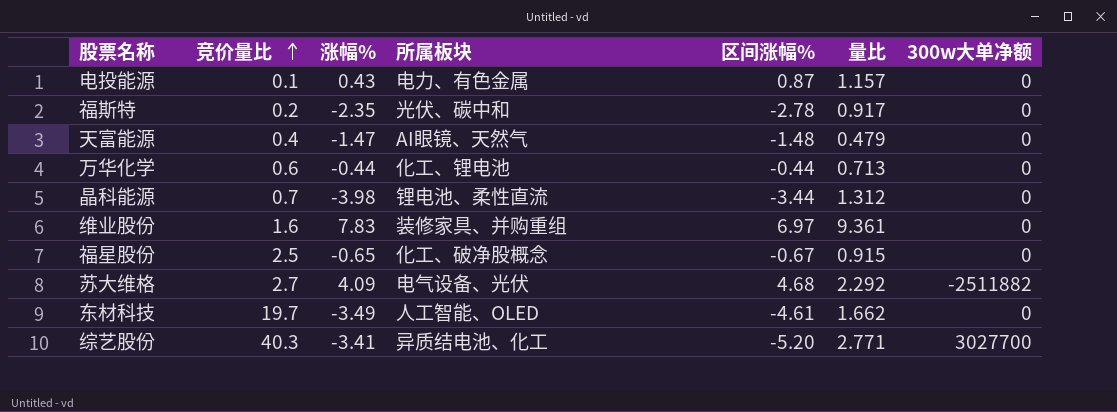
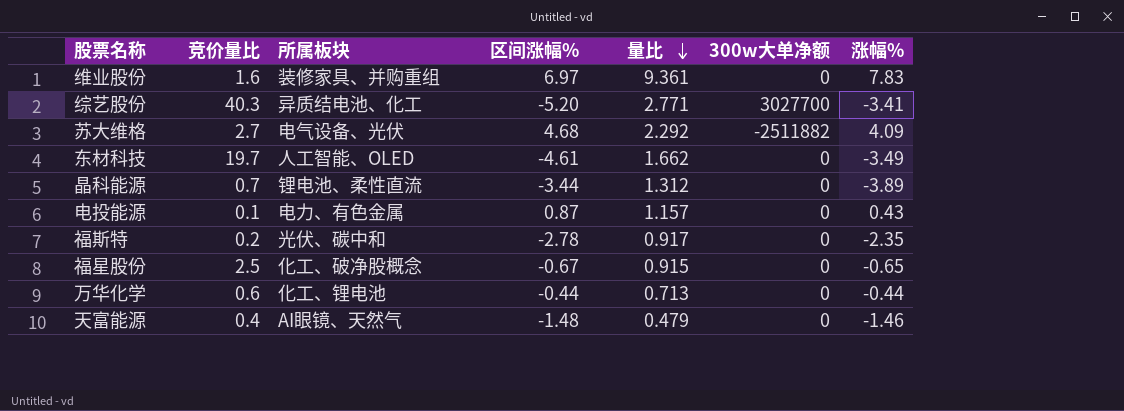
row order: 竞价量比 ascending -> 量比 descending
column 涨幅% | position: 3 -> 7
晶科能源 | 涨幅%: -3.98 -> -3.89
天富能源 | 涨幅%: -1.47 -> -1.46

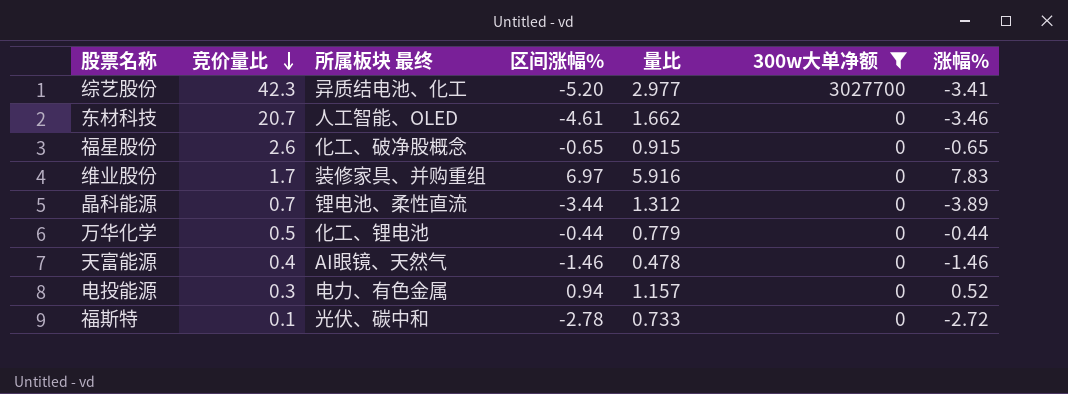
filter: none -> 300w大单净额 != -2511882
row order: 量比 descending -> 竞价量比 descending
column name: 所属板块 -> 所属板块 最终
综艺股份 | 竞价量比: 40.3 -> 42.3
综艺股份 | 量比: 2.771 -> 2.977
东材科技 | 竞价量比: 19.7 -> 20.7
东材科技 | 涨幅%: -3.49 -> -3.46
福星股份 | 竞价量比: 2.5 -> 2.6
福星股份 | 区间涨幅%: -0.67 -> -0.65
维业股份 | 竞价量比: 1.6 -> 1.7
维业股份 | 量比: 9.361 -> 5.916
万华化学 | 竞价量比: 0.6 -> 0.5
万华化学 | 量比: 0.713 -> 0.779
天富能源 | 区间涨幅%: -1.48 -> -1.46
天富能源 | 量比: 0.479 -> 0.478
电投能源 | 竞价量比: 0.1 -> 0.3
电投能源 | 区间涨幅%: 0.87 -> 0.94
电投能源 | 涨幅%: 0.43 -> 0.52
福斯特 | 竞价量比: 0.2 -> 0.1
福斯特 | 量比: 0.917 -> 0.733
福斯特 | 涨幅%: -2.35 -> -2.72

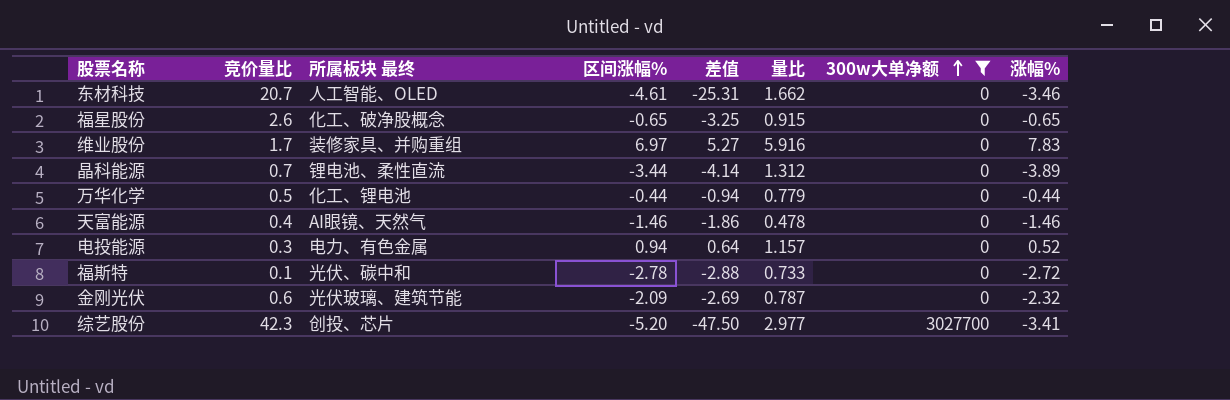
row order: 竞价量比 descending -> 300w大单净额 ascending
column 差值 | formula: none -> [区间涨幅%] - [竞价量比]
row 金刚光伏: none -> 0.6 | 光伏玻璃、建筑节能 | -2.09 | -2.69 | 0.787 | 0 | -2.32
综艺股份 | 所属板块 最终: 异质结电池、化工 -> 创投、芯片

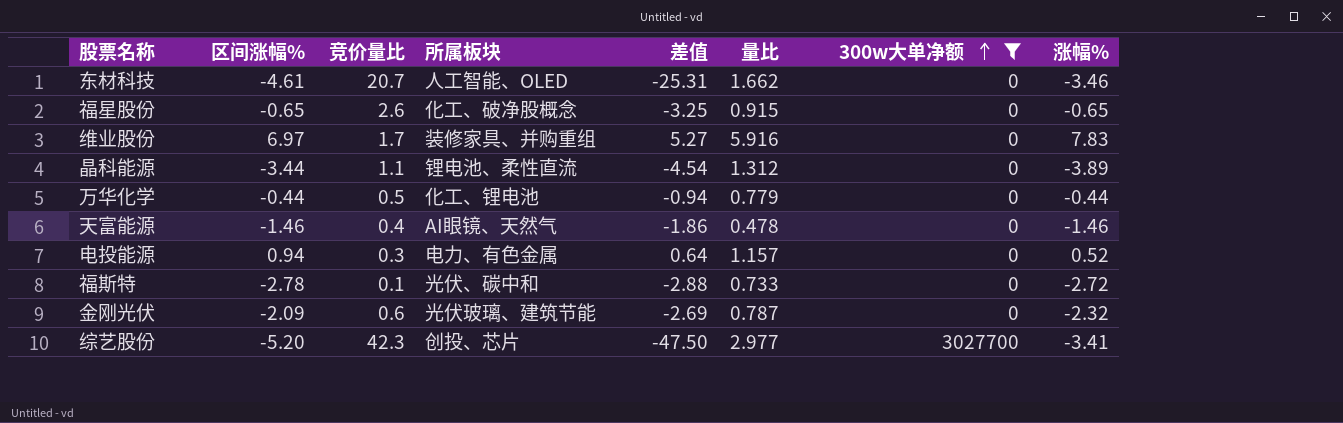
column 区间涨幅% | position: 4 -> 2
column name: 所属板块 最终 -> 所属板块
晶科能源 | 竞价量比: 0.7 -> 1.1
晶科能源 | 差值: -4.14 -> -4.54

